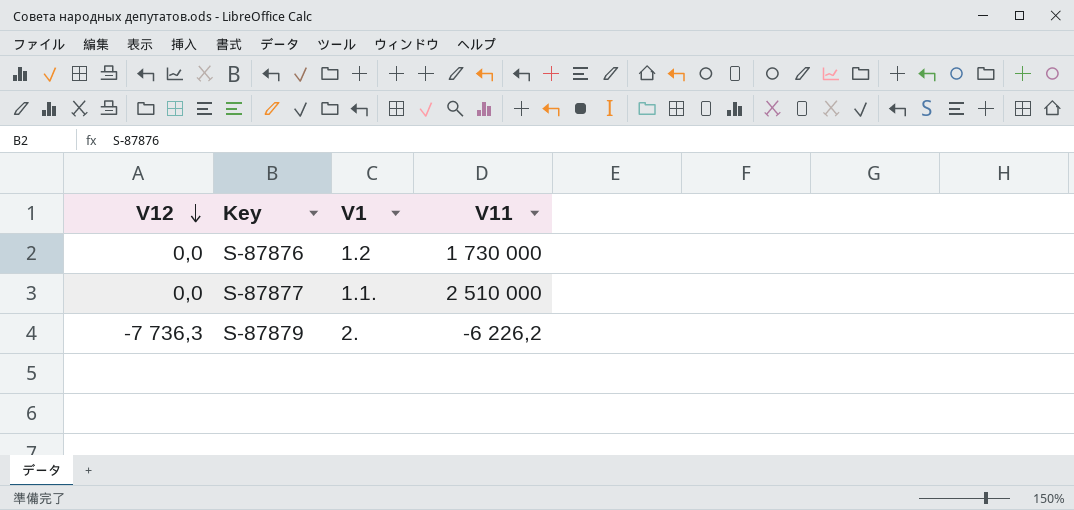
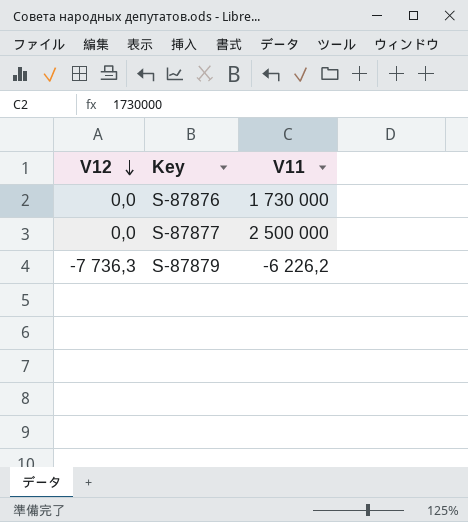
column V1 | position: 3 -> none
S-87877 | V11: 2 510 000 -> 2 500 000

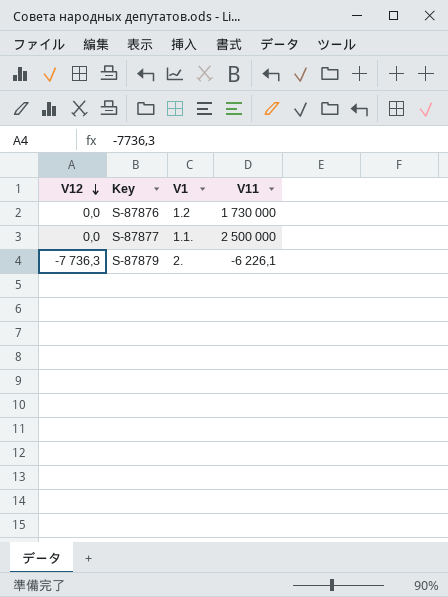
column V1 | position: none -> 3
S-87879 | V11: -6 226,2 -> -6 226,1

